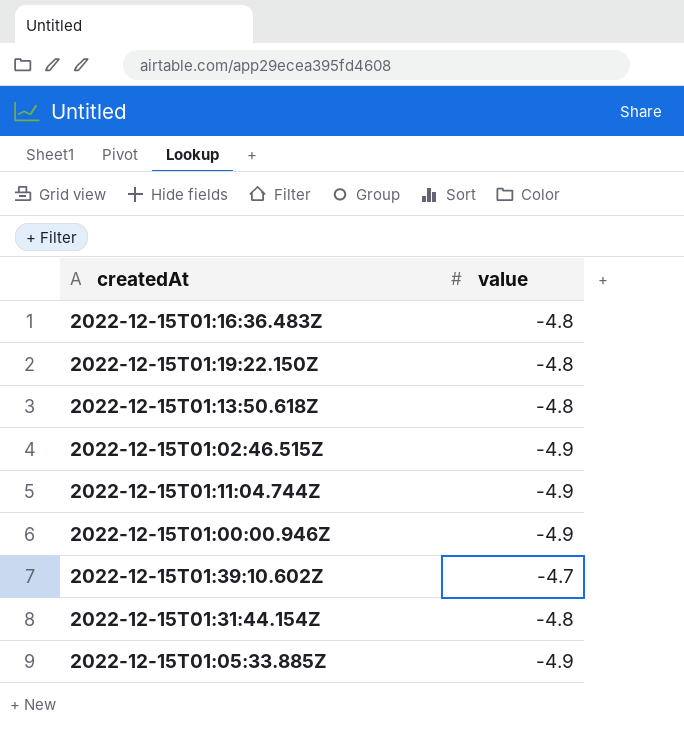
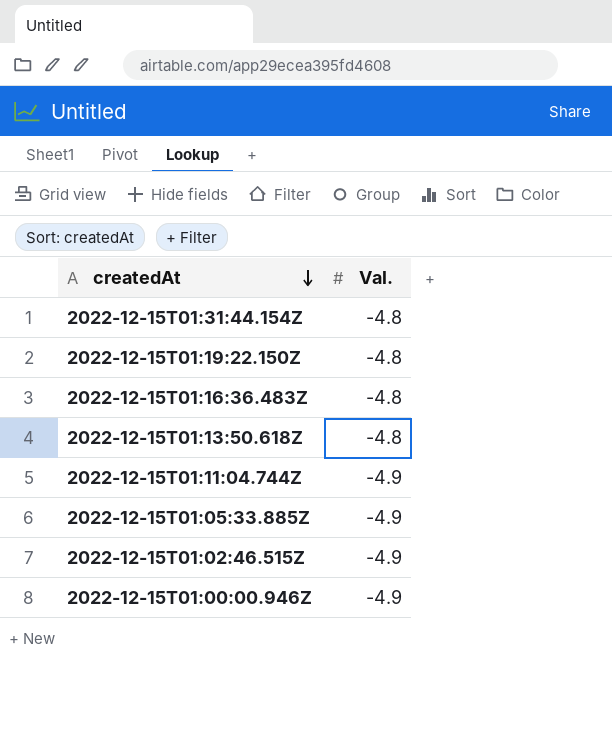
row order: none -> createdAt descending
column name: value -> Val.
row 2022-12-15T01:39:10.602Z: -4.7 -> none

